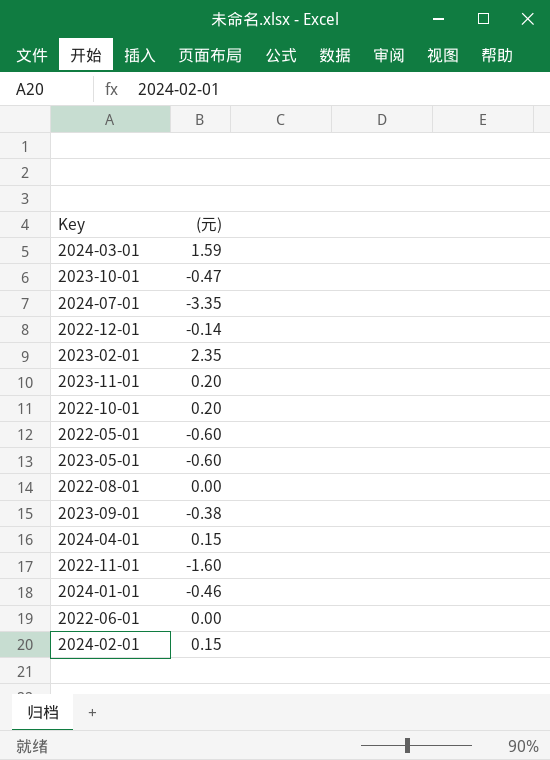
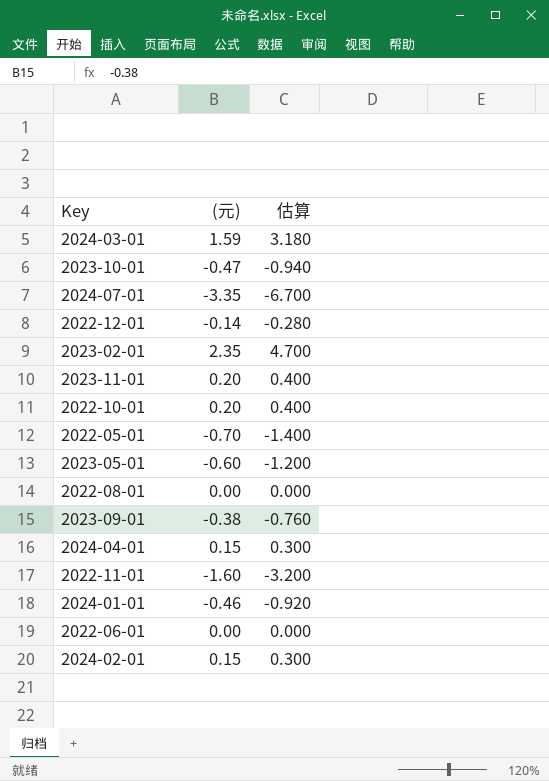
column 估算 | formula: none -> [(元)] * 2
2022-05-01 | (元): -0.60 -> -0.70

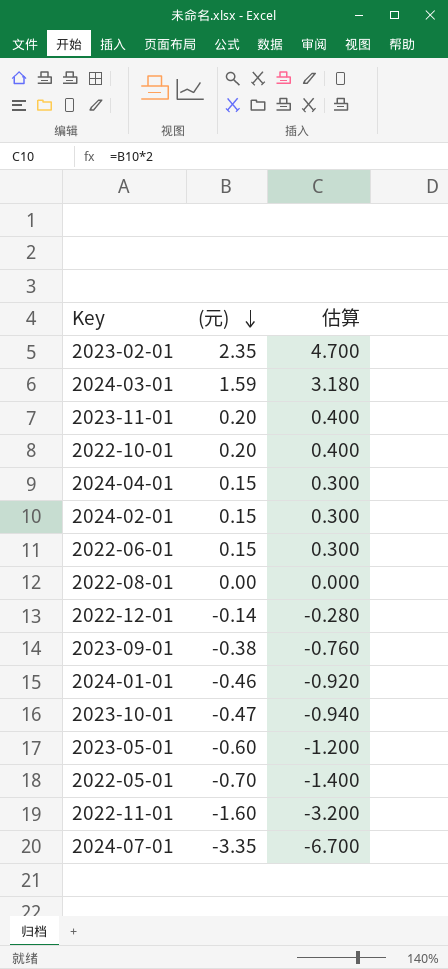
row order: none -> (元) descending
2022-06-01 | (元): 0.00 -> 0.15
2022-06-01 | 估算: 0.000 -> 0.300

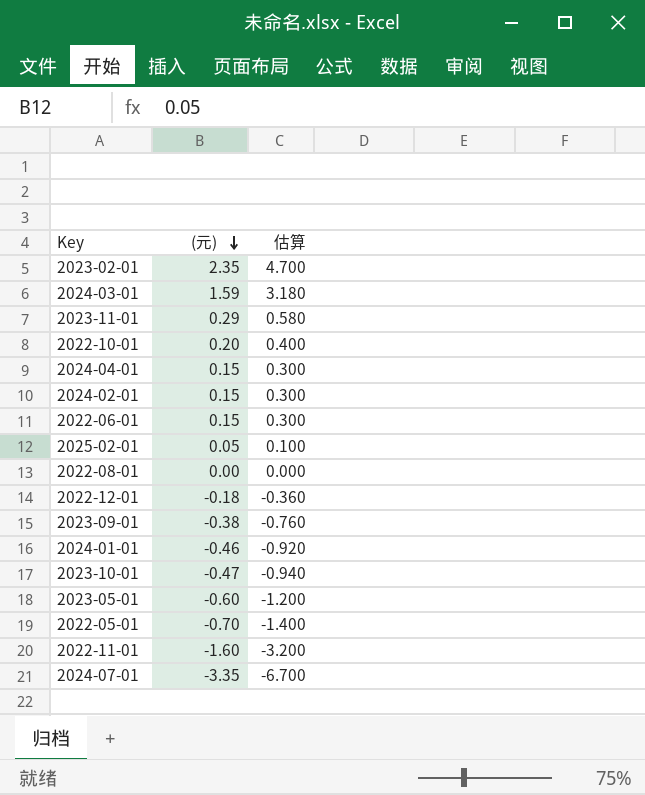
2023-11-01 | (元): 0.20 -> 0.29
2023-11-01 | 估算: 0.400 -> 0.580
row 2025-02-01: none -> 0.05 | 0.100
2022-12-01 | (元): -0.14 -> -0.18
2022-12-01 | 估算: -0.280 -> -0.360

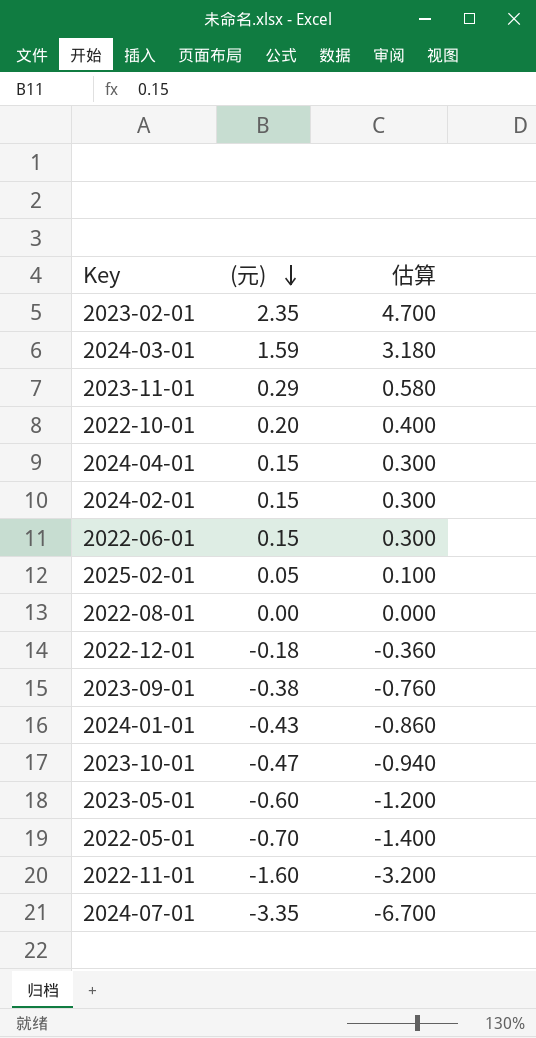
2024-01-01 | (元): -0.46 -> -0.43
2024-01-01 | 估算: -0.920 -> -0.860

